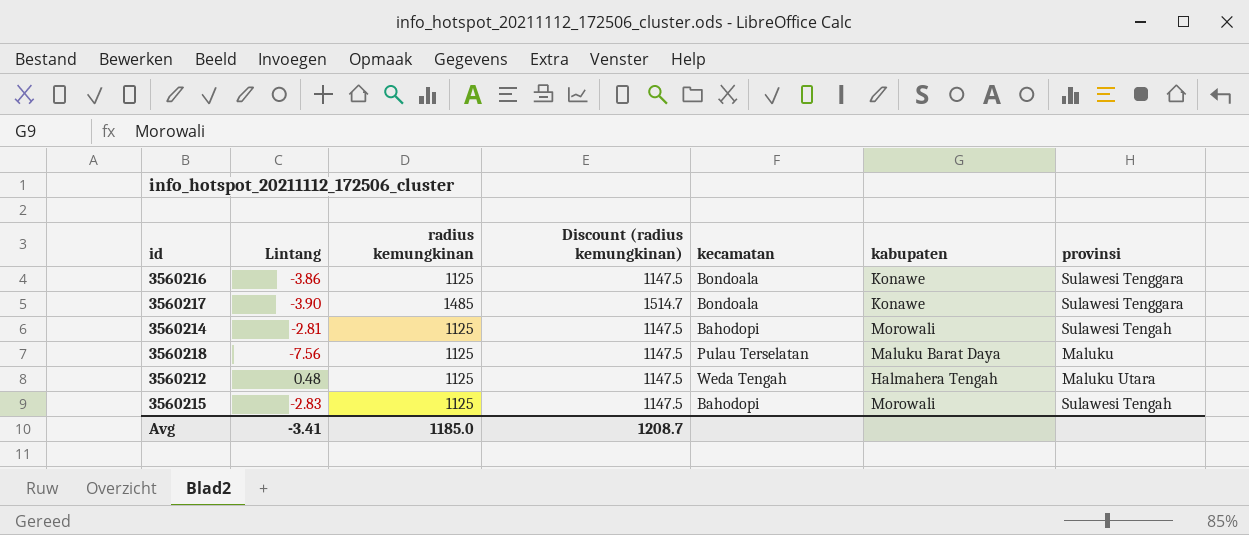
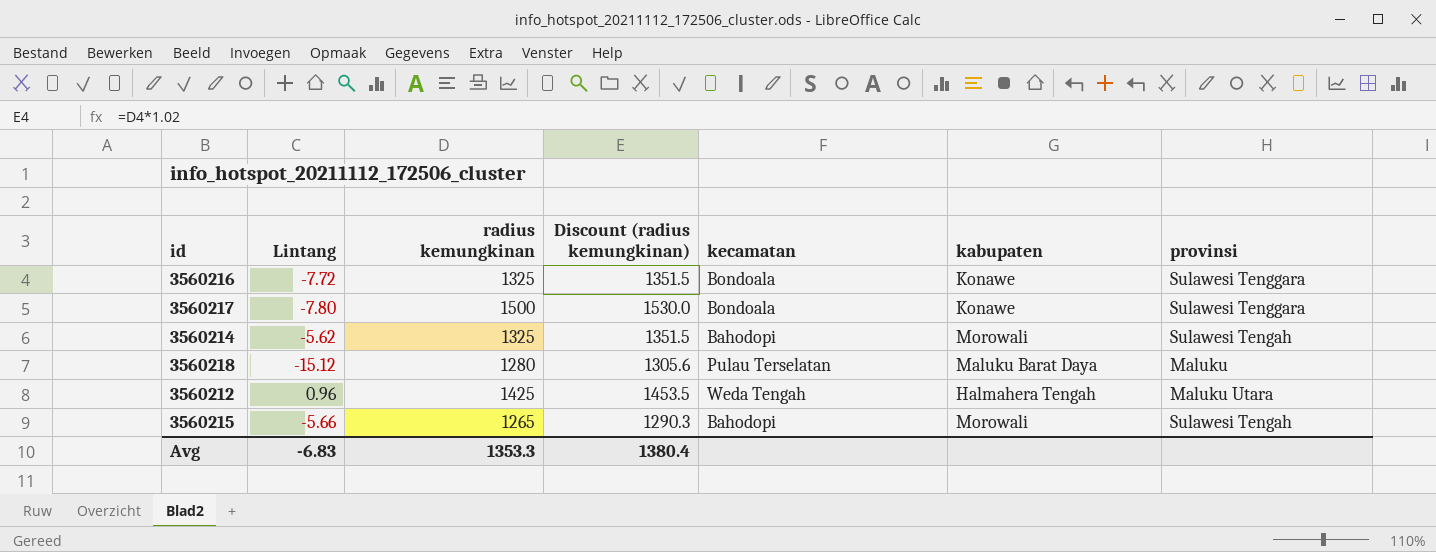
3560216 | Lintang: -3.86 -> -7.72
3560216 | radius kemungkinan: 1125 -> 1325
3560216 | Discount (radius kemungkinan): 1147.5 -> 1351.5
3560217 | Lintang: -3.90 -> -7.80
3560217 | radius kemungkinan: 1485 -> 1500
3560217 | Discount (radius kemungkinan): 1514.7 -> 1530.0
3560214 | Lintang: -2.81 -> -5.62
3560214 | radius kemungkinan: 1125 -> 1325
3560214 | Discount (radius kemungkinan): 1147.5 -> 1351.5
3560218 | Lintang: -7.56 -> -15.12
3560218 | radius kemungkinan: 1125 -> 1280
3560218 | Discount (radius kemungkinan): 1147.5 -> 1305.6
3560212 | Lintang: 0.48 -> 0.96
3560212 | radius kemungkinan: 1125 -> 1425
3560212 | Discount (radius kemungkinan): 1147.5 -> 1453.5
3560215 | Lintang: -2.83 -> -5.66
3560215 | radius kemungkinan: 1125 -> 1265
3560215 | Discount (radius kemungkinan): 1147.5 -> 1290.3
Avg | Lintang: -3.41 -> -6.83
Avg | radius kemungkinan: 1185.0 -> 1353.3
Avg | Discount (radius kemungkinan): 1208.7 -> 1380.4

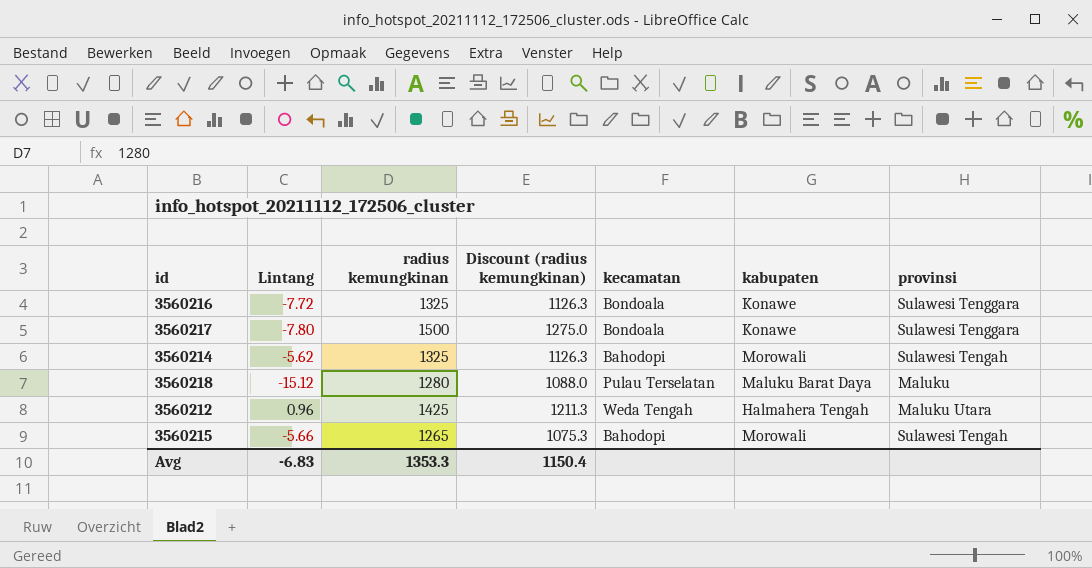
column Discount (radius kemungkinan) | formula: [radius kemungkinan] * 1.02 -> [radius kemungkinan] * 0.85
Avg | Discount (radius kemungkinan): 1380.4 -> 1150.4

